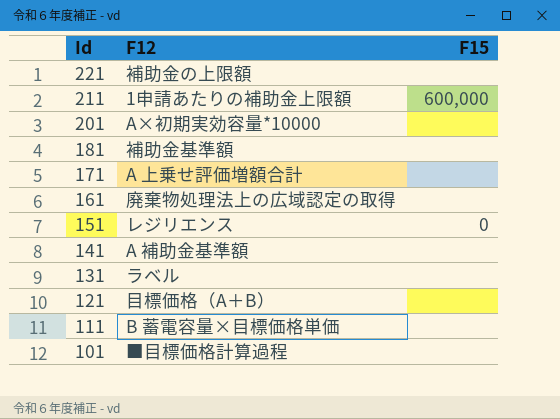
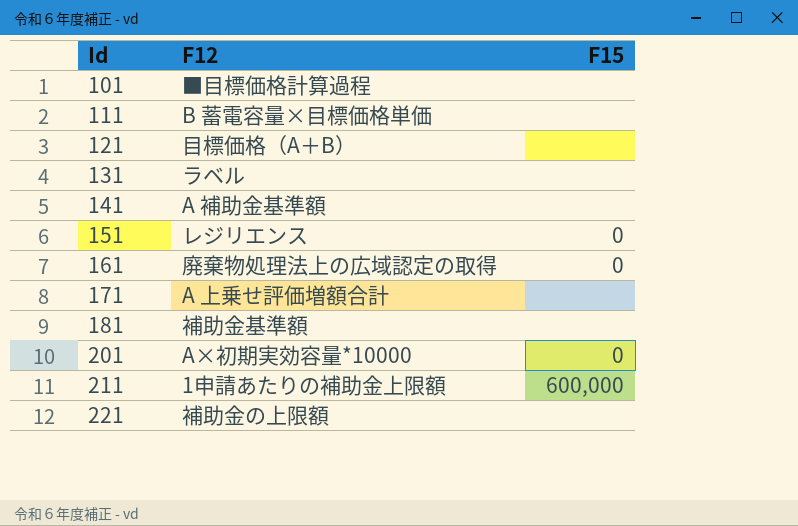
row order: Id descending -> Id ascending
161 | F15: none -> 0
201 | F15: none -> 0

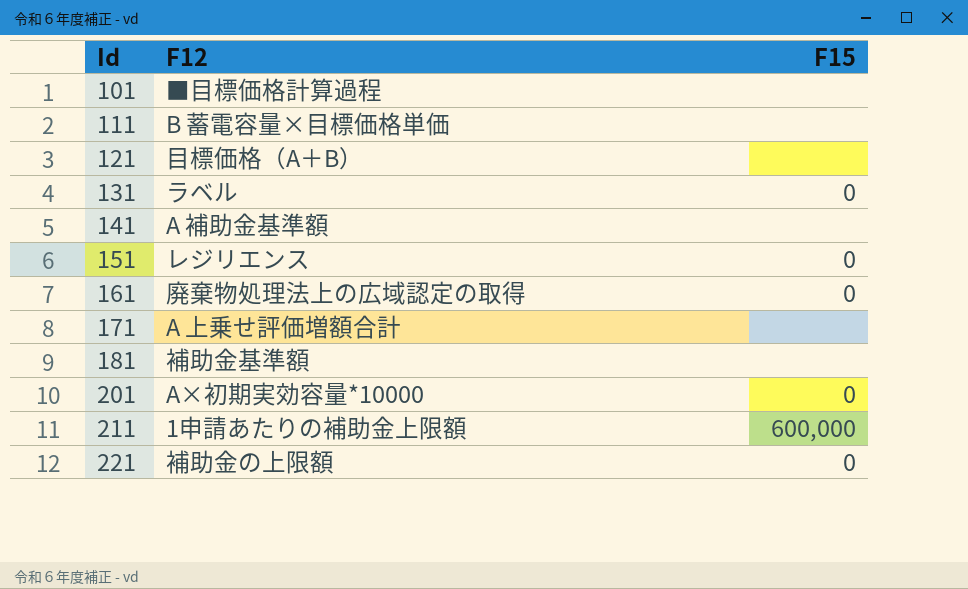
131 | F15: none -> 0
221 | F15: none -> 0

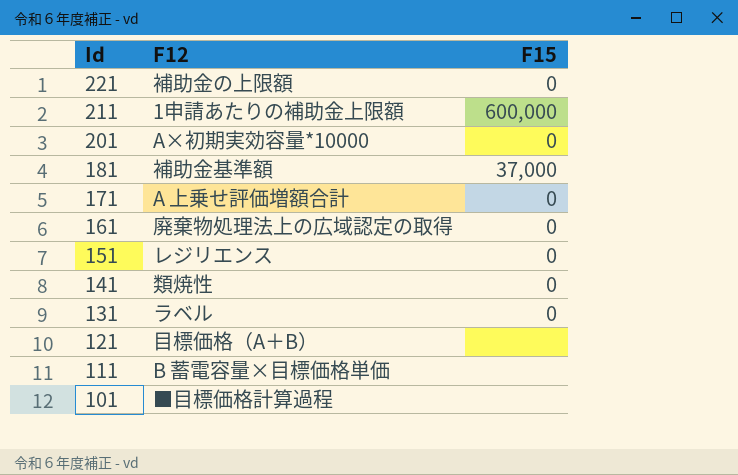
row order: Id ascending -> Id descending
181 | F15: none -> 37,000
171 | F15: none -> 0
141 | F12: A 補助金基準額 -> 類焼性
141 | F15: none -> 0

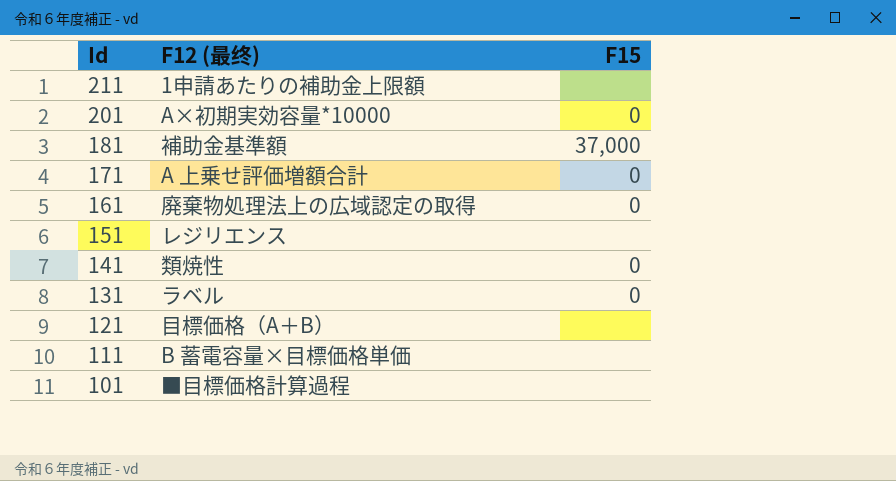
column name: F12 -> F12 (最终)
row 221: 補助金の上限額 | 0 -> none
211 | F15: 600,000 -> none
151 | F15: 0 -> none

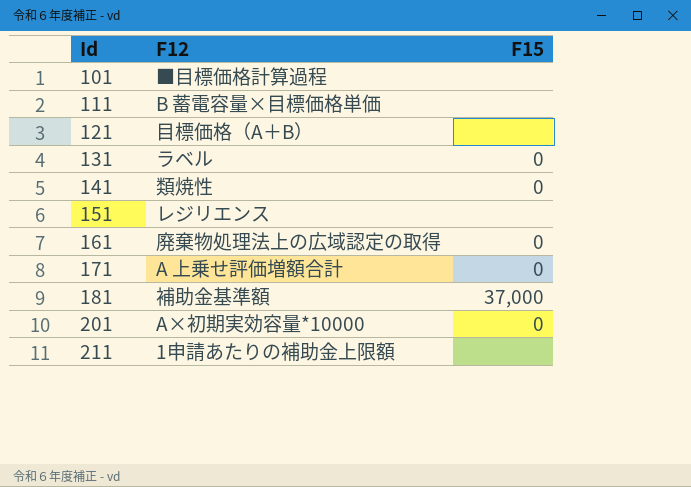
row order: Id descending -> Id ascending
column name: F12 (最终) -> F12

